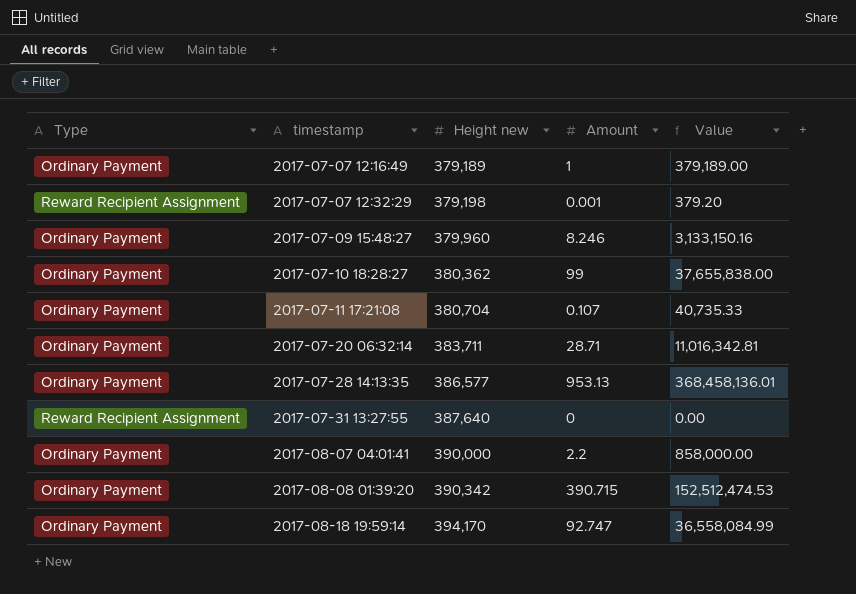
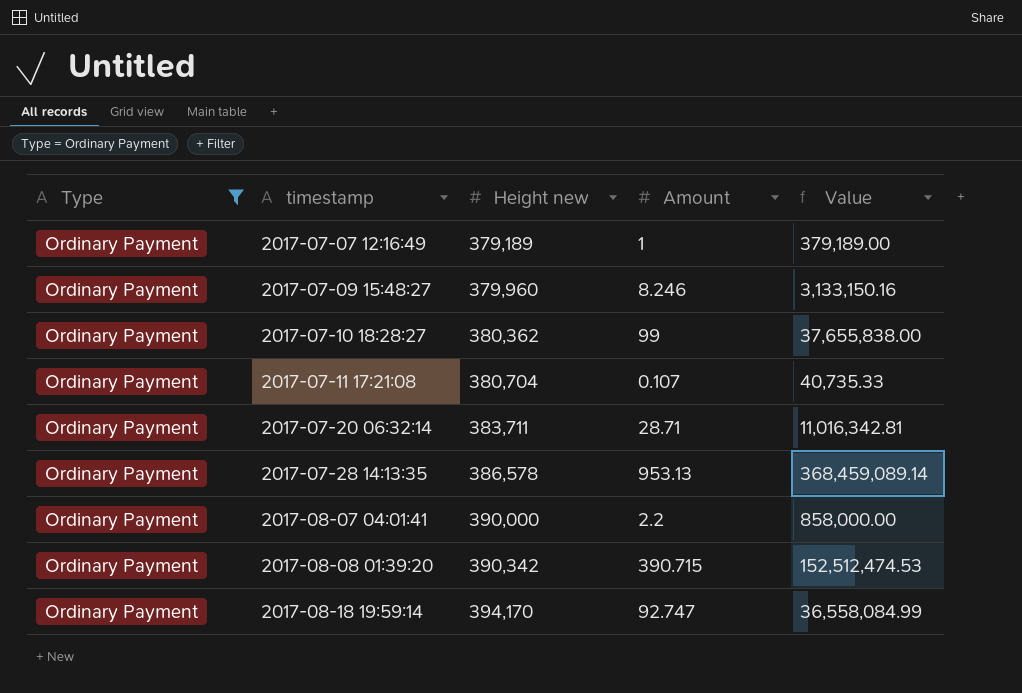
filter: none -> Type = Ordinary Payment
2017-07-28 14:13:35 | Height new: 386,577 -> 386,578
2017-07-28 14:13:35 | Value: 368,458,136.01 -> 368,459,089.14

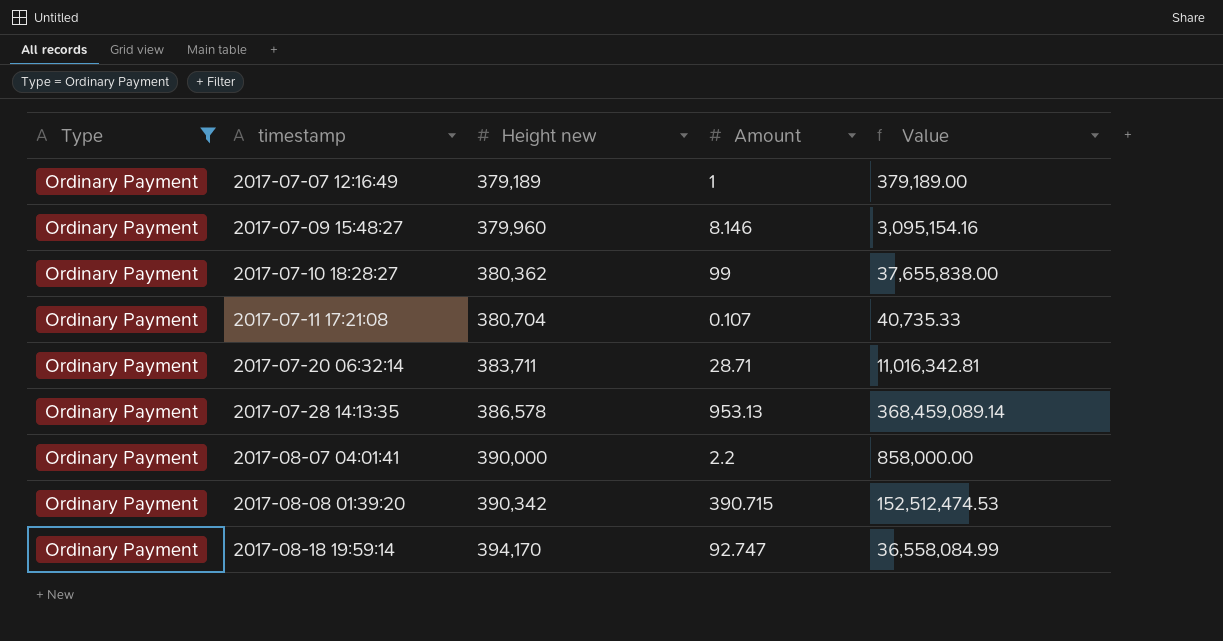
2017-07-09 15:48:27 | Amount: 8.246 -> 8.146
2017-07-09 15:48:27 | Value: 3,133,150.16 -> 3,095,154.16

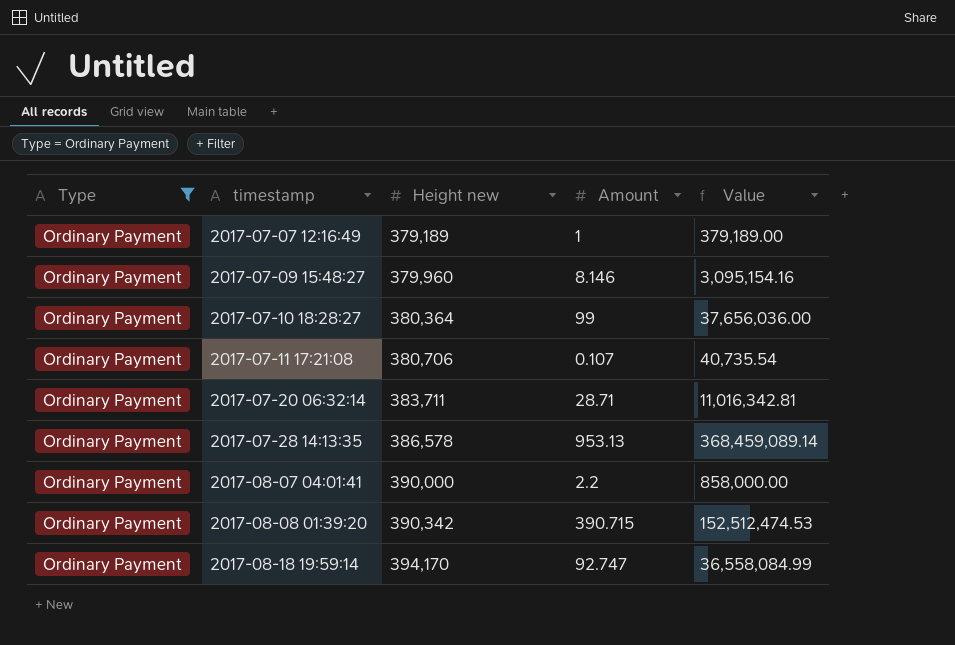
2017-07-10 18:28:27 | Height new: 380,362 -> 380,364
2017-07-10 18:28:27 | Value: 37,655,838.00 -> 37,656,036.00
2017-07-11 17:21:08 | Height new: 380,704 -> 380,706
2017-07-11 17:21:08 | Value: 40,735.33 -> 40,735.54

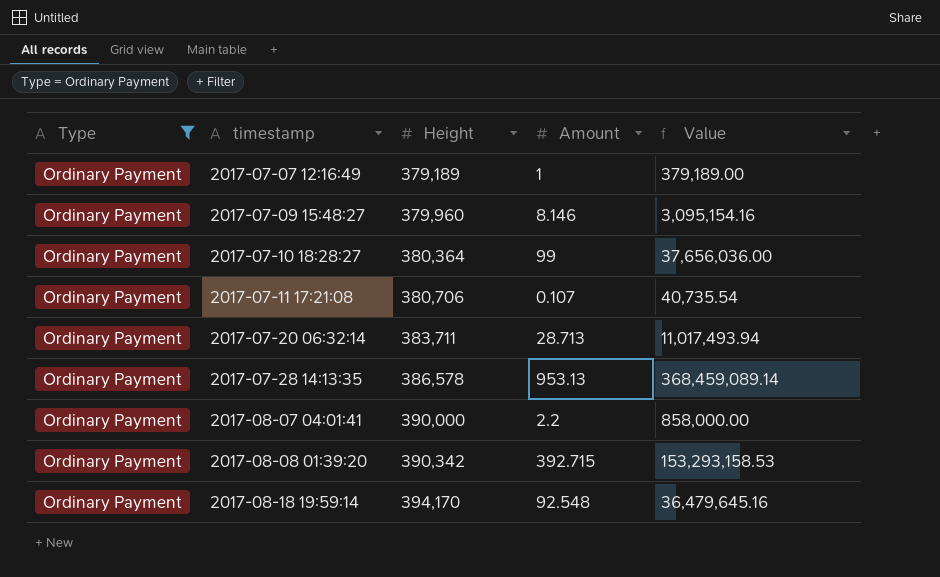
column name: Height new -> Height
2017-07-20 06:32:14 | Amount: 28.71 -> 28.713
2017-07-20 06:32:14 | Value: 11,016,342.81 -> 11,017,493.94
2017-08-08 01:39:20 | Amount: 390.715 -> 392.715
2017-08-08 01:39:20 | Value: 152,512,474.53 -> 153,293,158.53
2017-08-18 19:59:14 | Amount: 92.747 -> 92.548
2017-08-18 19:59:14 | Value: 36,558,084.99 -> 36,479,645.16

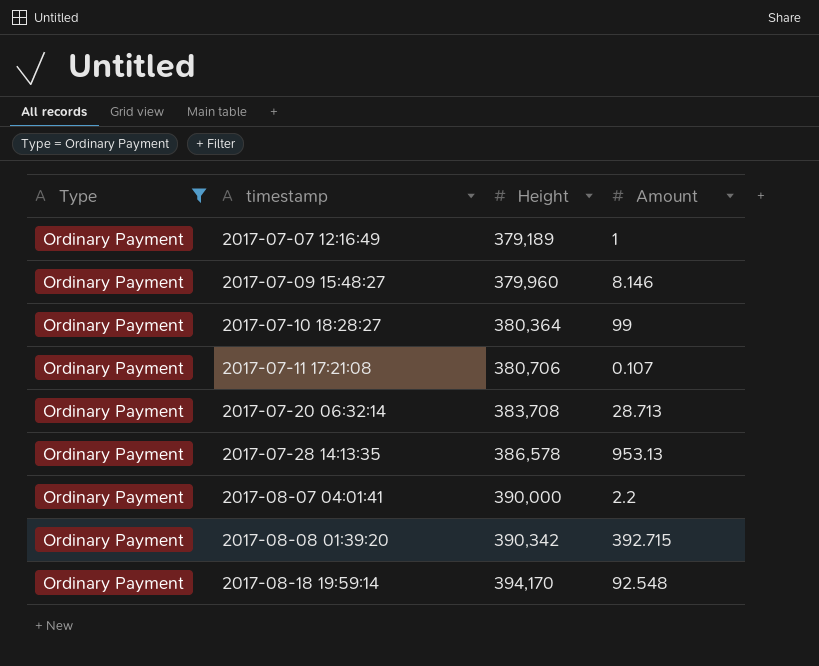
column Value | formula: [Height] * [Amount] -> none
2017-07-20 06:32:14 | Height: 383,711 -> 383,708

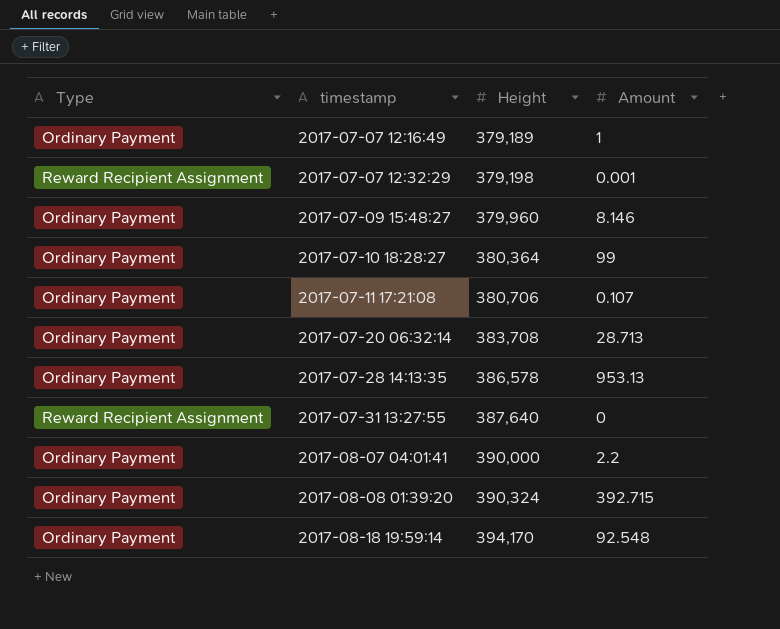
filter: Type = Ordinary Payment -> none
2017-08-08 01:39:20 | Height: 390,342 -> 390,324

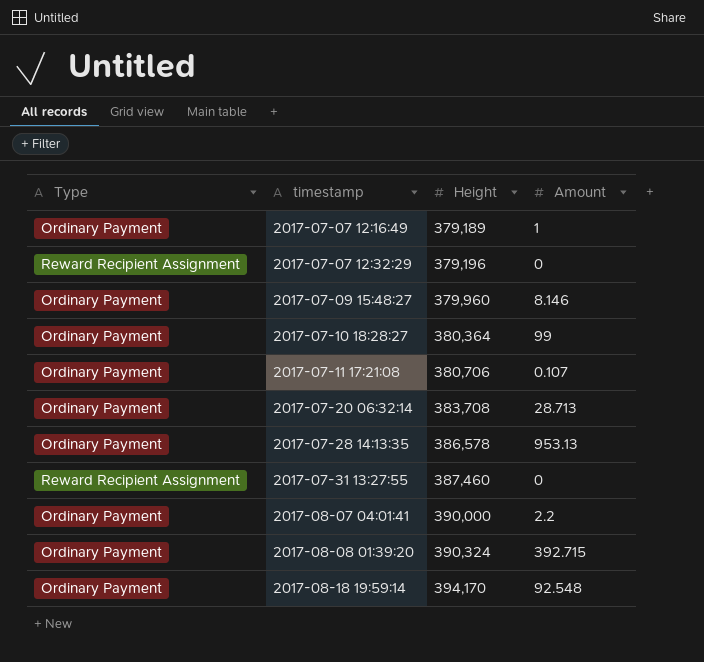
2017-07-07 12:32:29 | Height: 379,198 -> 379,196
2017-07-07 12:32:29 | Amount: 0.001 -> 0
2017-07-31 13:27:55 | Height: 387,640 -> 387,460

